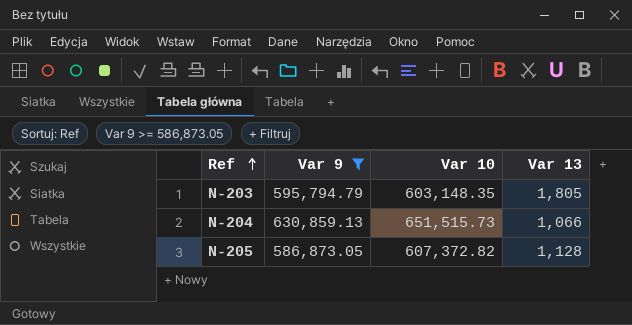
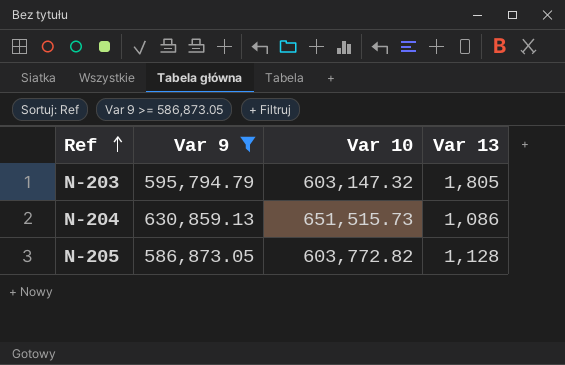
N-203 | Var 10: 603,148.35 -> 603,147.32
N-204 | Var 13: 1,066 -> 1,086
N-205 | Var 10: 607,372.82 -> 603,772.82

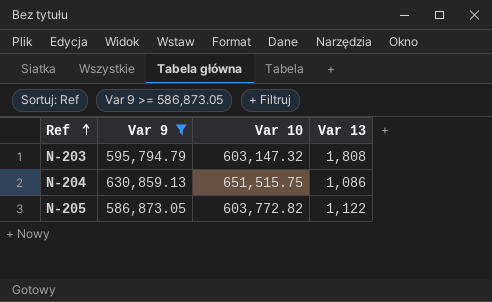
N-203 | Var 13: 1,805 -> 1,808
N-204 | Var 10: 651,515.73 -> 651,515.75
N-205 | Var 13: 1,128 -> 1,122

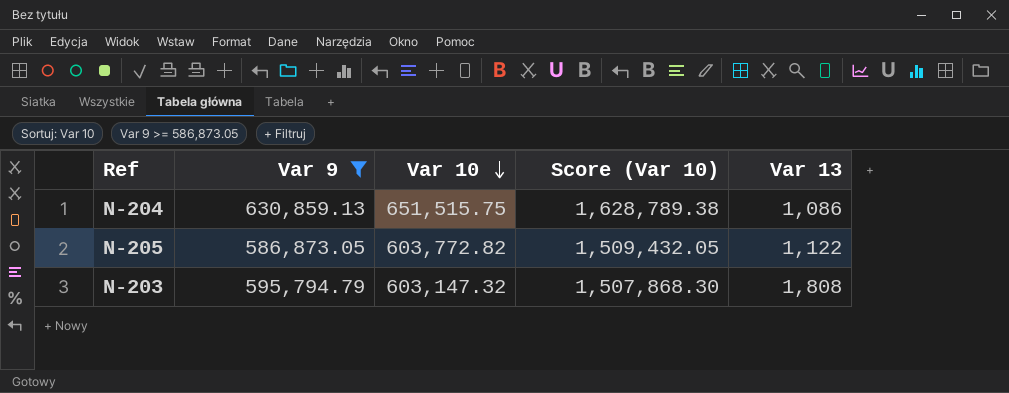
row order: Ref ascending -> Var 10 descending
column Score (Var 10) | formula: none -> [Var 10] * 2.5

